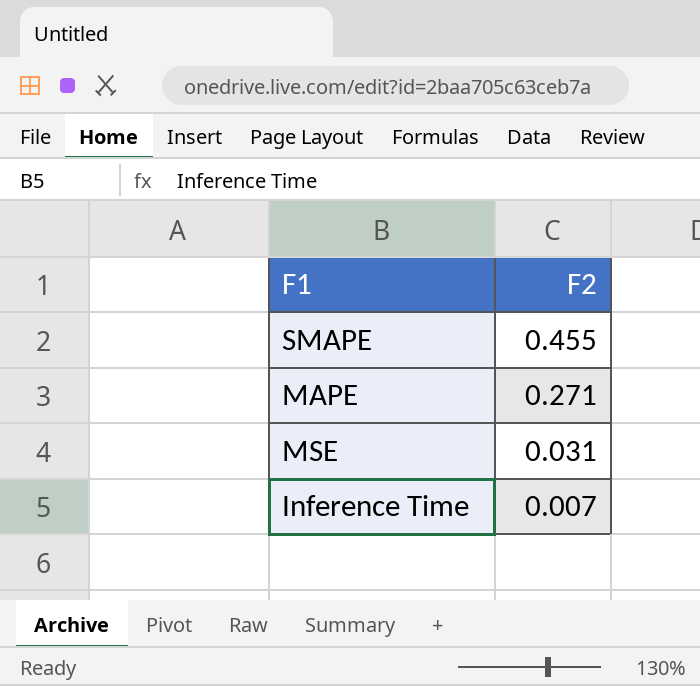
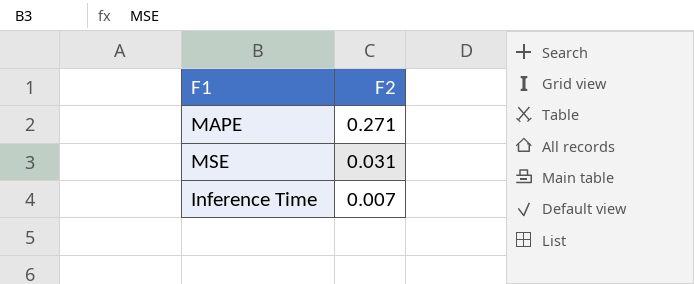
row SMAPE: 0.455 -> none

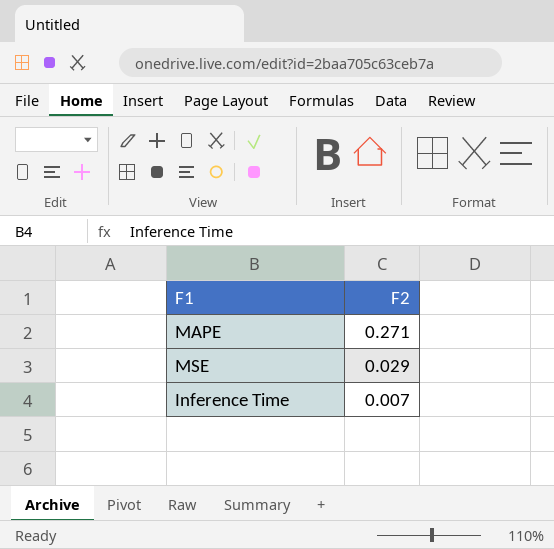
MSE | F2: 0.031 -> 0.029

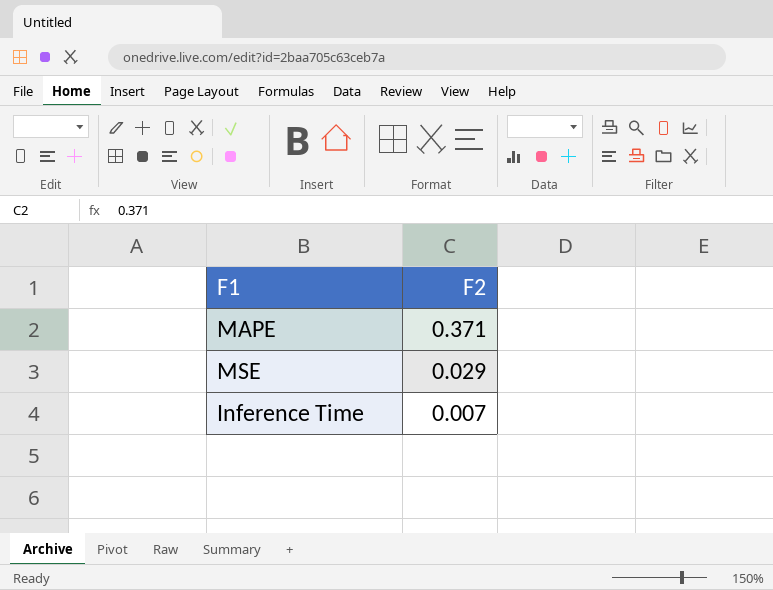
MAPE | F2: 0.271 -> 0.371

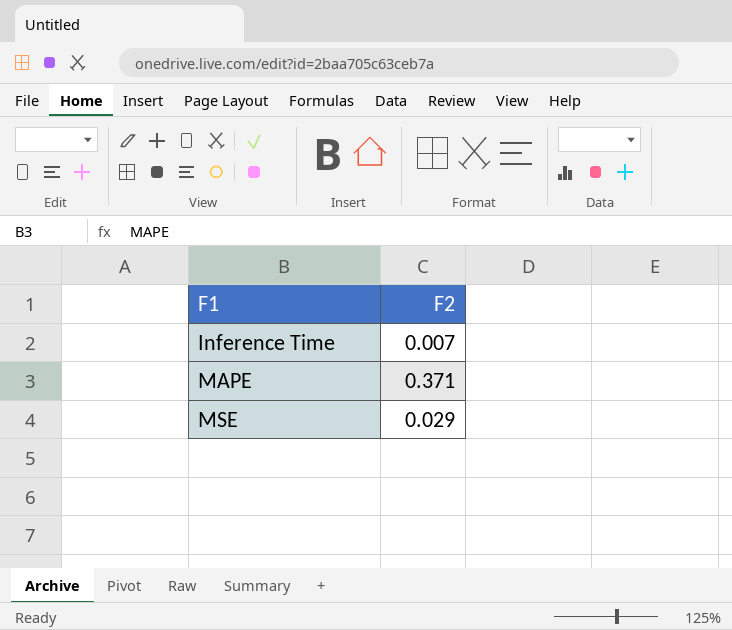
row order: F2 descending -> F1 ascending

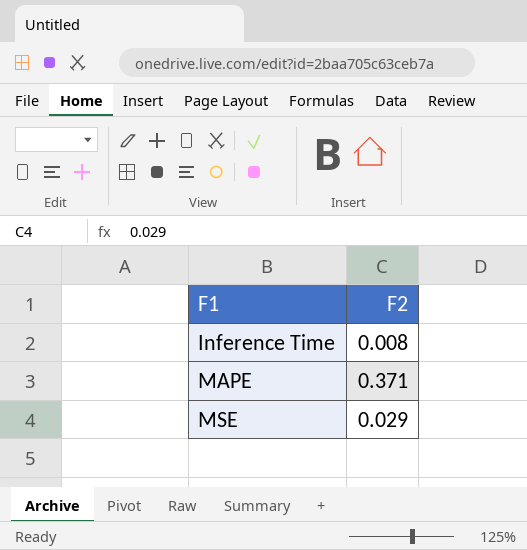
Inference Time | F2: 0.007 -> 0.008

